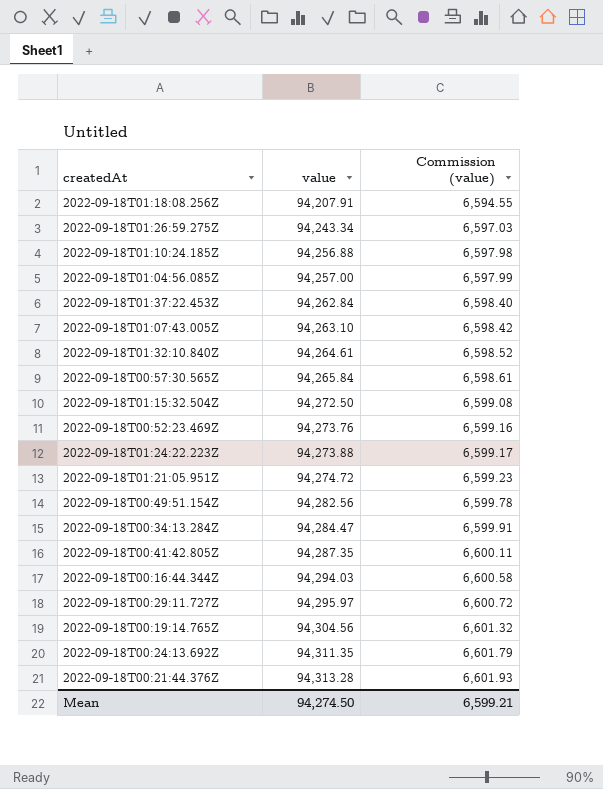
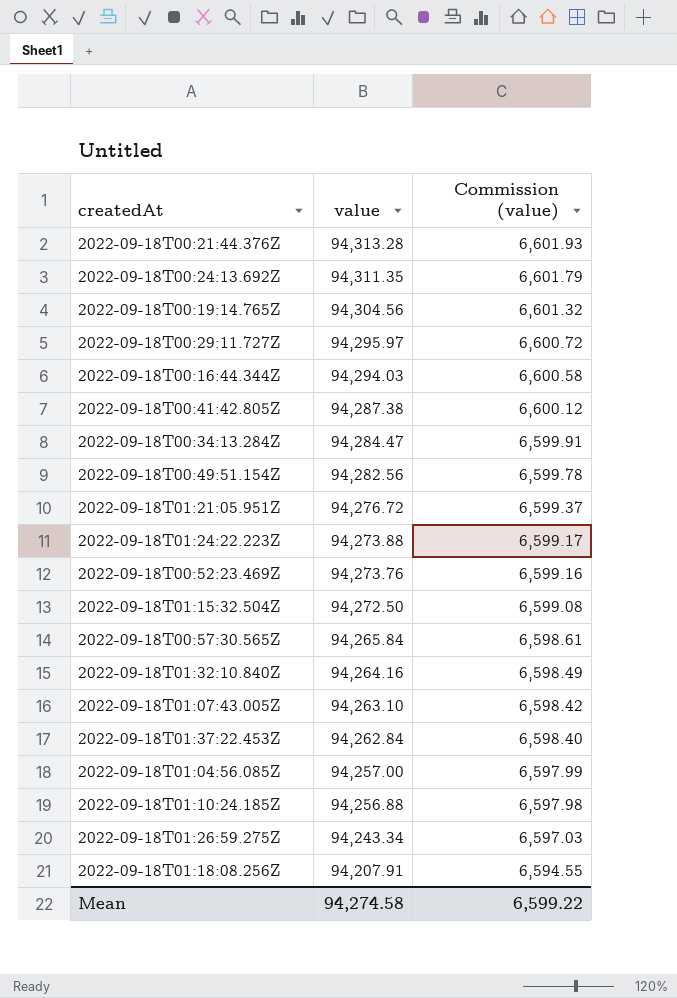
row order: value ascending -> value descending
2022-09-18T00:41:42.805Z | value: 94,287.35 -> 94,287.38
2022-09-18T00:41:42.805Z | Commission (value): 6,600.11 -> 6,600.12
2022-09-18T01:21:05.951Z | value: 94,274.72 -> 94,276.72
2022-09-18T01:21:05.951Z | Commission (value): 6,599.23 -> 6,599.37
2022-09-18T01:32:10.840Z | value: 94,264.61 -> 94,264.16
2022-09-18T01:32:10.840Z | Commission (value): 6,598.52 -> 6,598.49
Mean | value: 94,274.50 -> 94,274.58
Mean | Commission (value): 6,599.21 -> 6,599.22

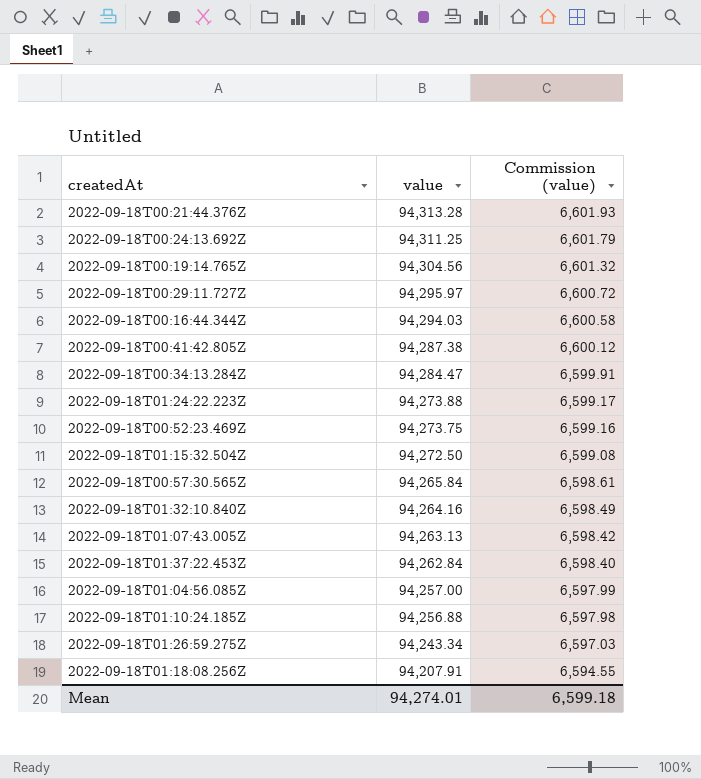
row 2022-09-18T00:49:51.154Z: 94,282.56 | 6,599.78 -> none
row 2022-09-18T01:21:05.951Z: 94,276.72 | 6,599.37 -> none
2022-09-18T00:24:13.692Z | value: 94,311.35 -> 94,311.25
2022-09-18T00:52:23.469Z | value: 94,273.76 -> 94,273.75
2022-09-18T01:07:43.005Z | value: 94,263.10 -> 94,263.13
Mean | value: 94,274.58 -> 94,274.01
Mean | Commission (value): 6,599.22 -> 6,599.18

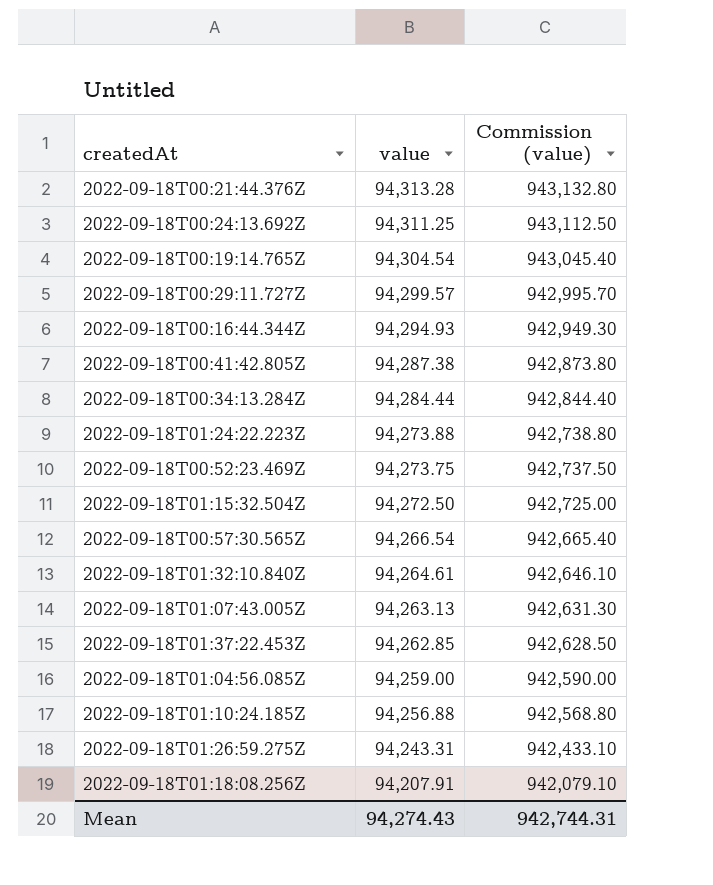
column Commission (value) | formula: [value] * 0.07 -> [value] * 10
2022-09-18T00:19:14.765Z | value: 94,304.56 -> 94,304.54
2022-09-18T00:29:11.727Z | value: 94,295.97 -> 94,299.57
2022-09-18T00:16:44.344Z | value: 94,294.03 -> 94,294.93
2022-09-18T00:34:13.284Z | value: 94,284.47 -> 94,284.44
2022-09-18T00:57:30.565Z | value: 94,265.84 -> 94,266.54
2022-09-18T01:32:10.840Z | value: 94,264.16 -> 94,264.61
2022-09-18T01:37:22.453Z | value: 94,262.84 -> 94,262.85
2022-09-18T01:04:56.085Z | value: 94,257.00 -> 94,259.00
2022-09-18T01:26:59.275Z | value: 94,243.34 -> 94,243.31
Mean | value: 94,274.01 -> 94,274.43
Mean | Commission (value): 6,599.18 -> 942,744.31

